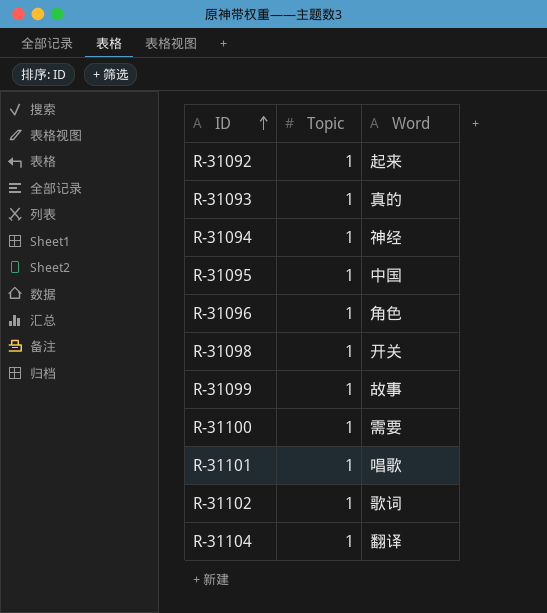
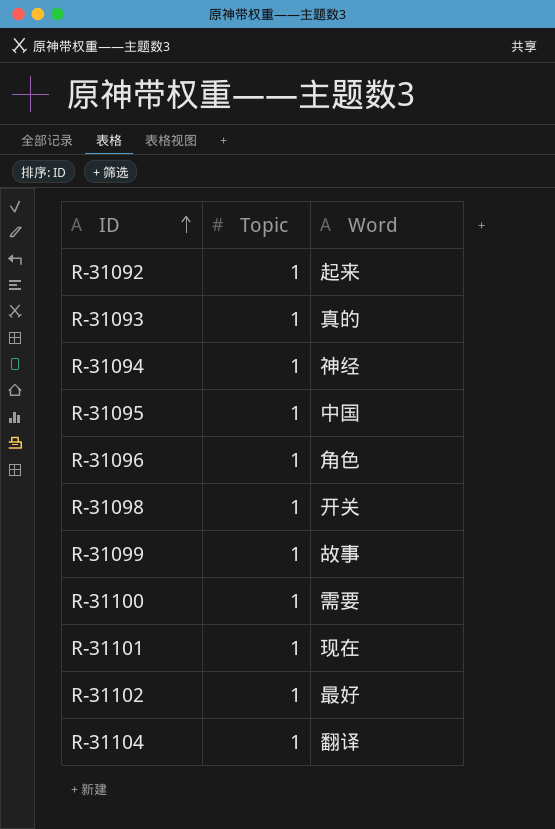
R-31101 | Word: 唱歌 -> 现在
R-31102 | Word: 歌词 -> 最好

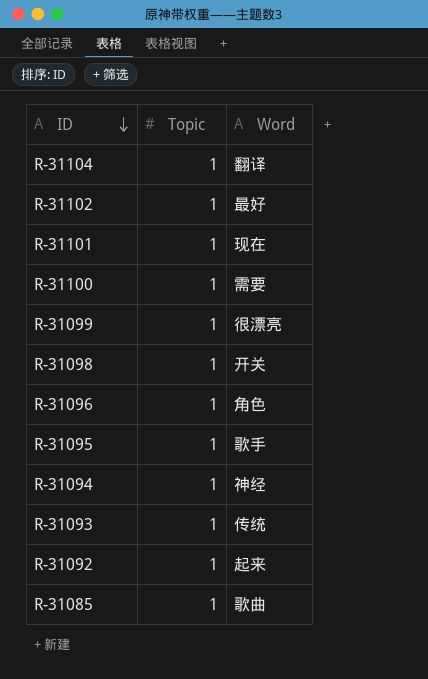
row order: ID ascending -> ID descending
R-31099 | Word: 故事 -> 很漂亮
R-31095 | Word: 中国 -> 歌手
R-31093 | Word: 真的 -> 传统
row R-31085: none -> 1 | 歌曲

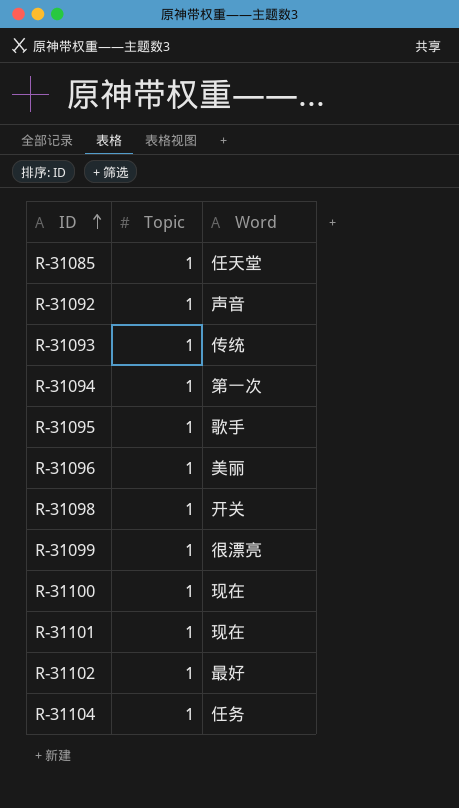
row order: ID descending -> ID ascending
R-31085 | Word: 歌曲 -> 任天堂
R-31092 | Word: 起来 -> 声音
R-31094 | Word: 神经 -> 第一次
R-31096 | Word: 角色 -> 美丽
R-31100 | Word: 需要 -> 现在
R-31104 | Word: 翻译 -> 任务

